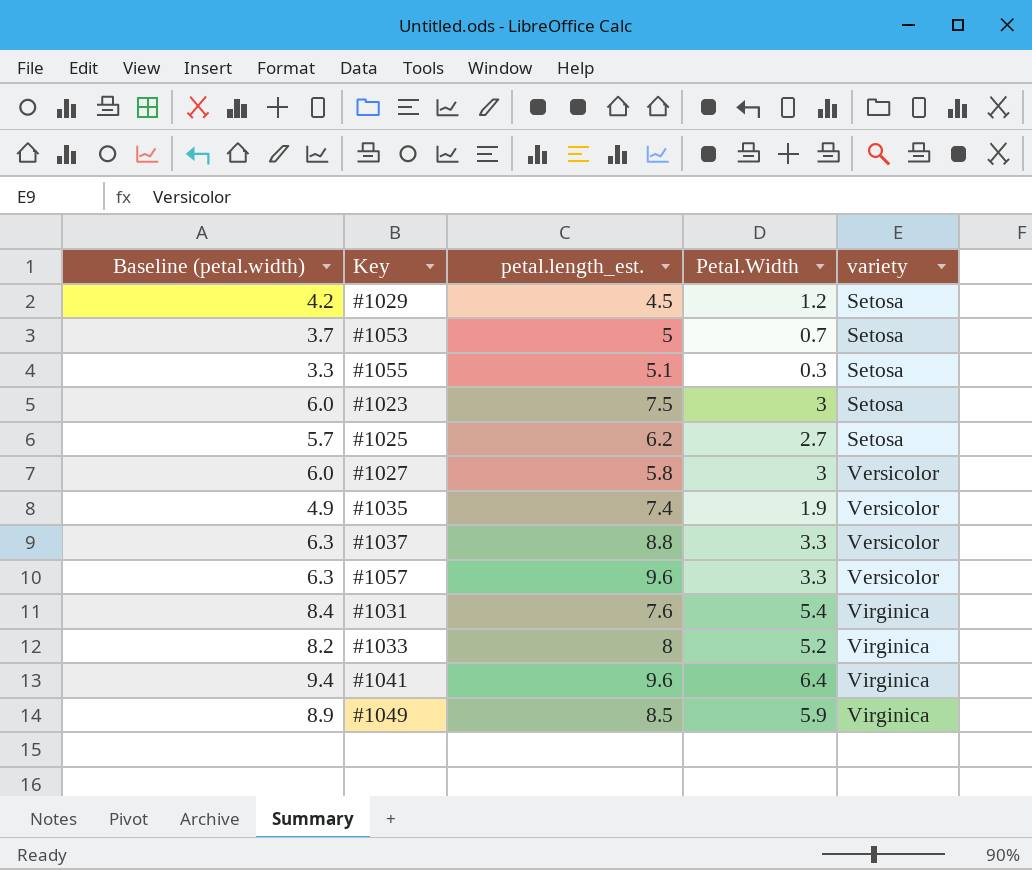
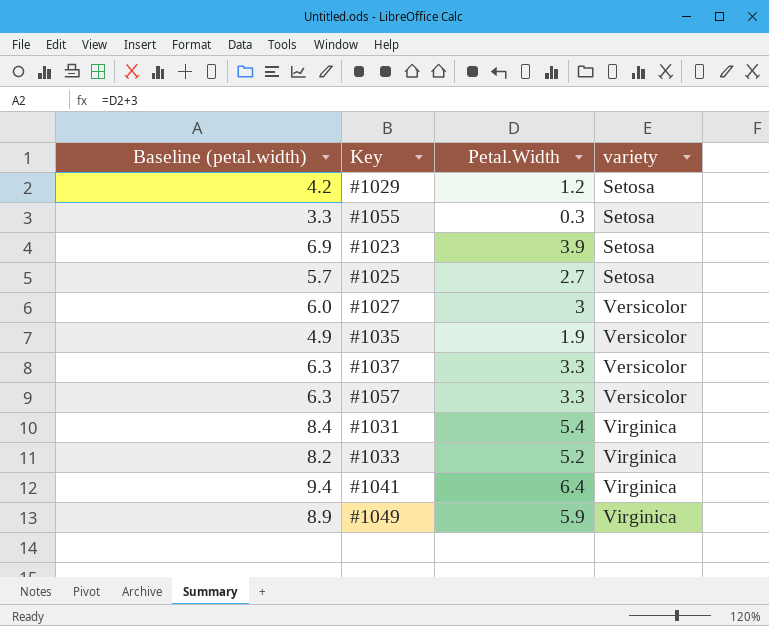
column petal.length_est. | position: 3 -> none
row #1053: 3.7 | 5 | 0.7 | Setosa -> none
#1023 | Baseline (petal.width): 6.0 -> 6.9
#1023 | Petal.Width: 3 -> 3.9

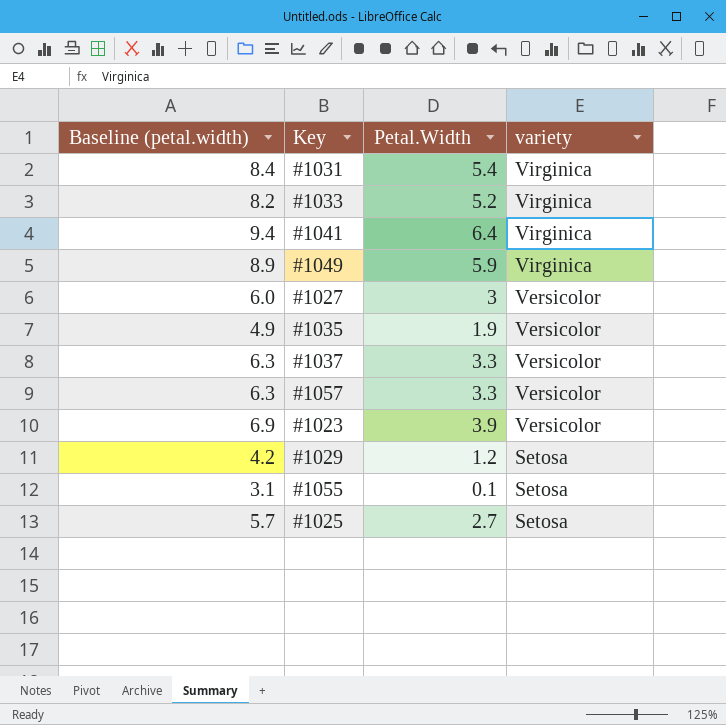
row order: variety ascending -> variety descending
#1023 | variety: Setosa -> Versicolor
#1055 | Baseline (petal.width): 3.3 -> 3.1
#1055 | Petal.Width: 0.3 -> 0.1

